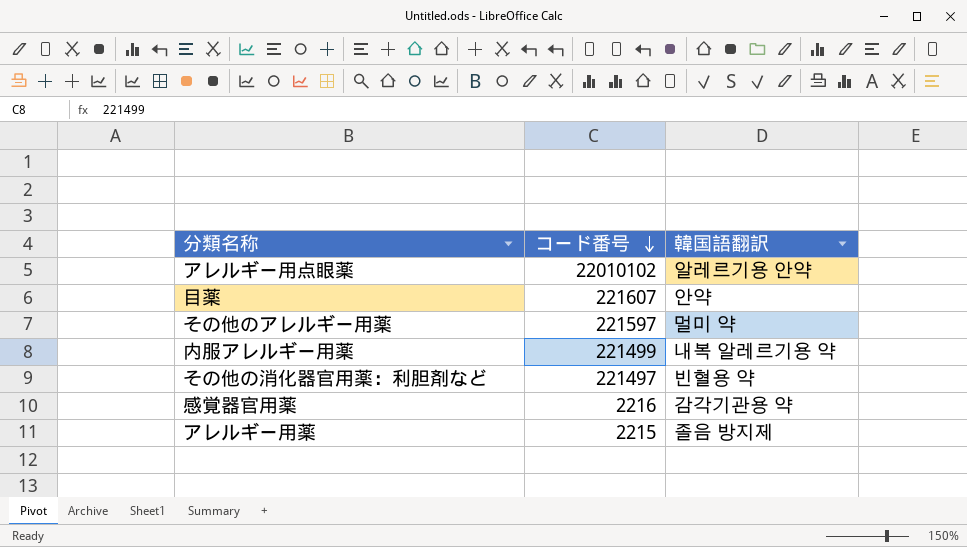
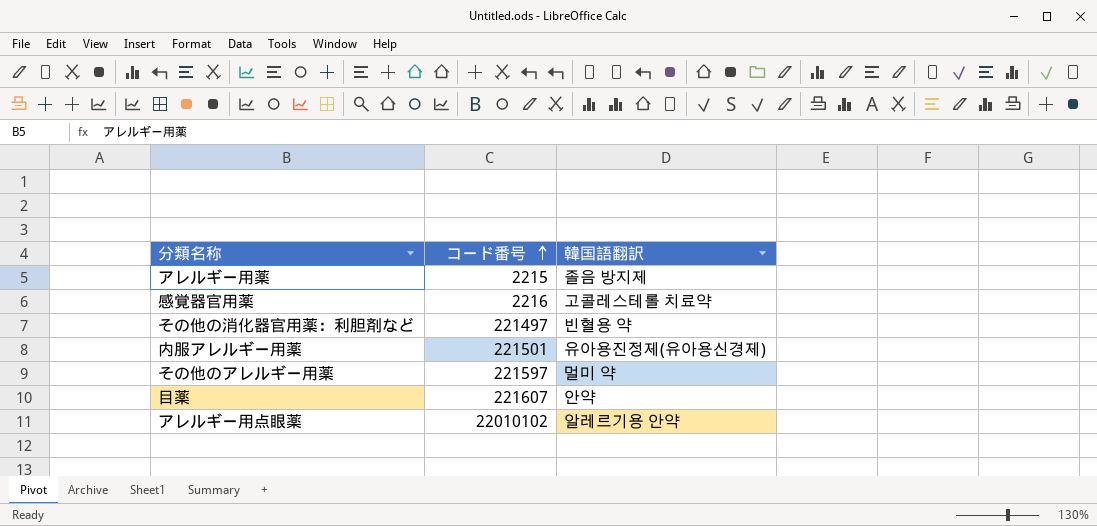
row order: コード番号 descending -> コード番号 ascending
感覚器官用薬 | 韓国語翻訳: 감각기관용 약 -> 고콜레스테롤 치료약
内服アレルギー用薬 | コード番号: 221499 -> 221501
内服アレルギー用薬 | 韓国語翻訳: 내복 알레르기용 약 -> 유아용진정제(유아용신경제)

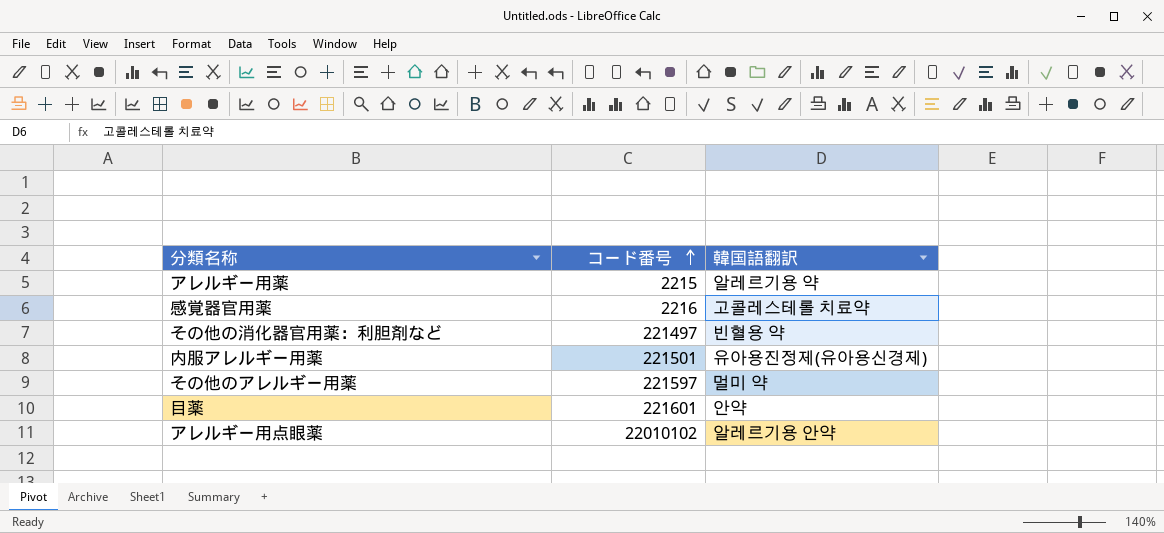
アレルギー用薬 | 韓国語翻訳: 졸음 방지제 -> 알레르기용 약
目薬 | コード番号: 221607 -> 221601

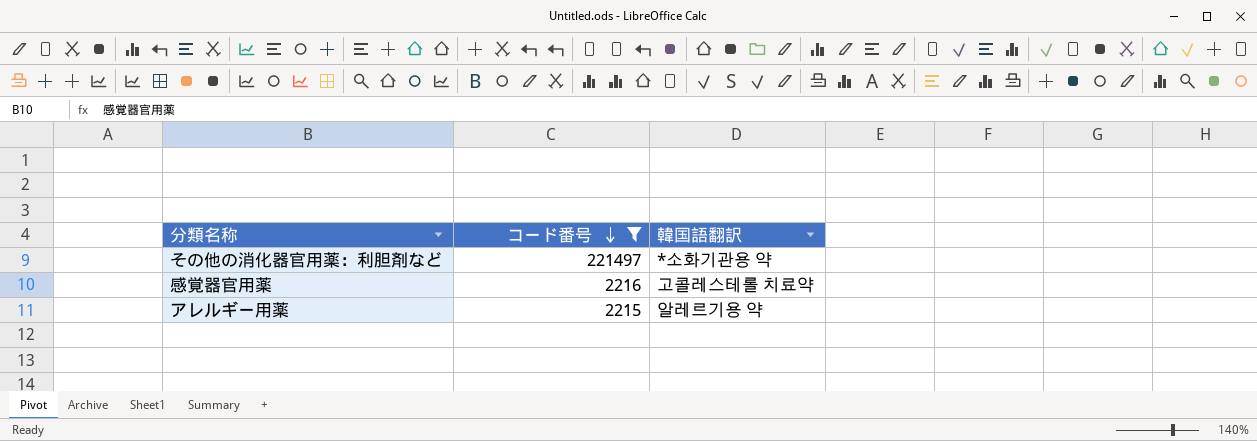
filter: none -> コード番号 <= 221497
row order: コード番号 ascending -> コード番号 descending
その他の消化器官用薬：利胆剤など | 韓国語翻訳: 빈혈용 약 -> *소화기관용 약

